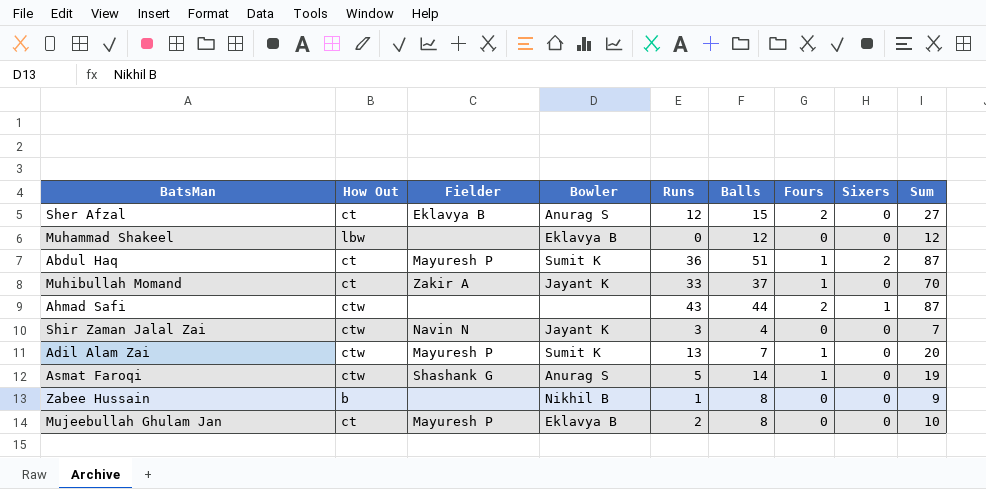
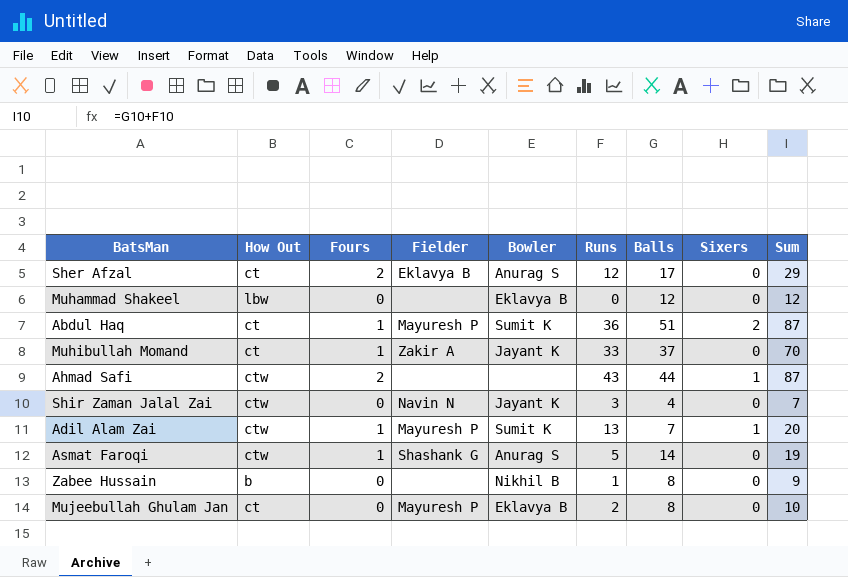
column Fours | position: 7 -> 3
Sher Afzal | Balls: 15 -> 17
Sher Afzal | Sum: 27 -> 29
Adil Alam Zai | Sixers: 0 -> 1

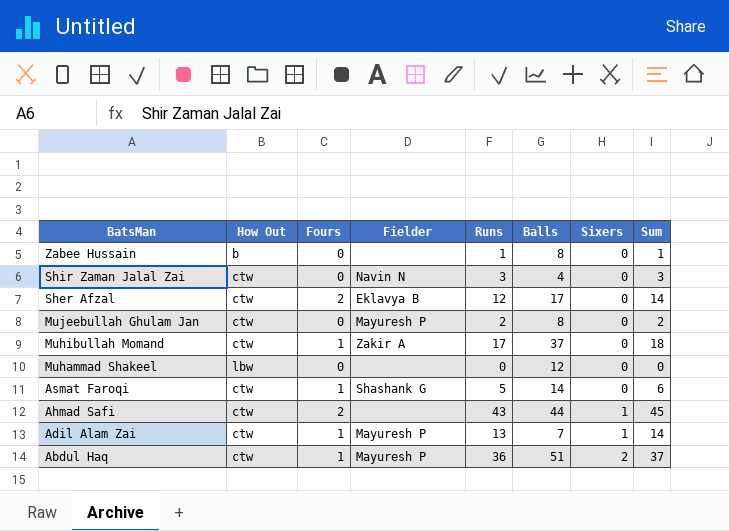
row order: none -> BatsMan descending
column Bowler | position: 5 -> none
column Sum | formula: [Runs] + [Balls] -> [Fours] + [Runs]
Sher Afzal | How Out: ct -> ctw
Mujeebullah Ghulam Jan | How Out: ct -> ctw
Muhibullah Momand | How Out: ct -> ctw
Muhibullah Momand | Runs: 33 -> 17
Abdul Haq | How Out: ct -> ctw

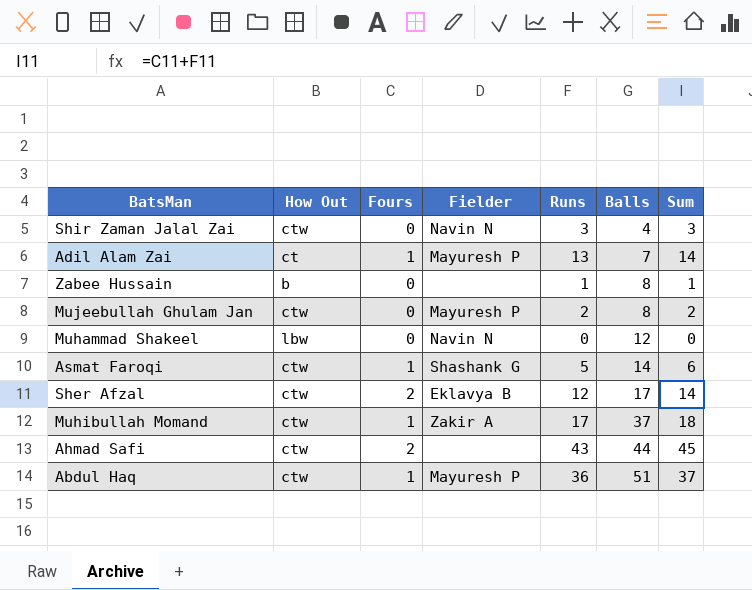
row order: BatsMan descending -> Balls ascending
column Sixers | position: 7 -> none
Adil Alam Zai | How Out: ctw -> ct
Muhammad Shakeel | Fielder: none -> Navin N

